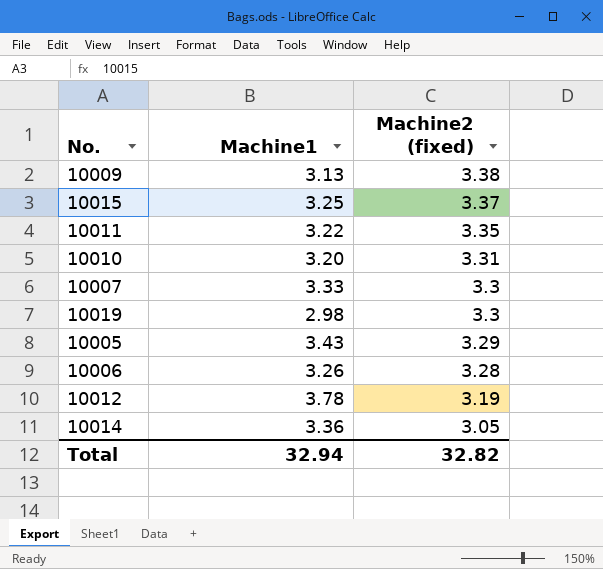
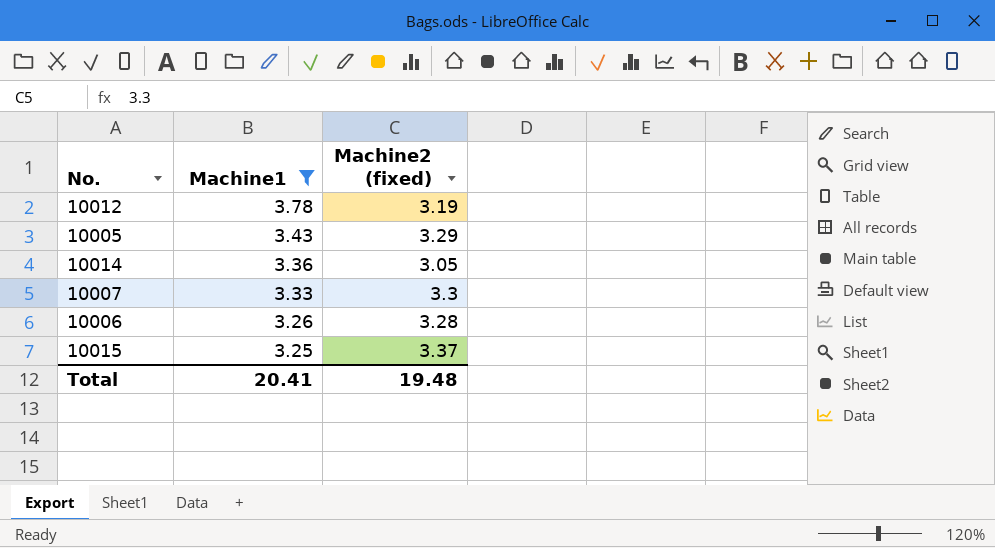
filter: none -> Machine1 >= 3.25
row order: Machine2 (fixed) descending -> Machine1 descending
Total | Machine1: 32.94 -> 20.41
Total | Machine2 (fixed): 32.82 -> 19.48

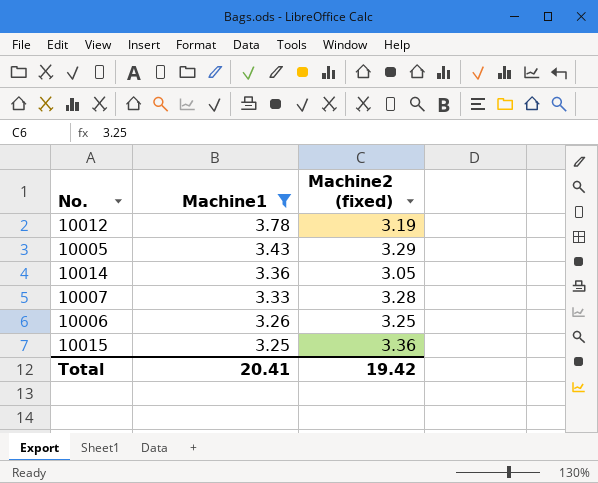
10007 | Machine2 (fixed): 3.3 -> 3.28
10006 | Machine2 (fixed): 3.28 -> 3.25
10015 | Machine2 (fixed): 3.37 -> 3.36
Total | Machine2 (fixed): 19.48 -> 19.42

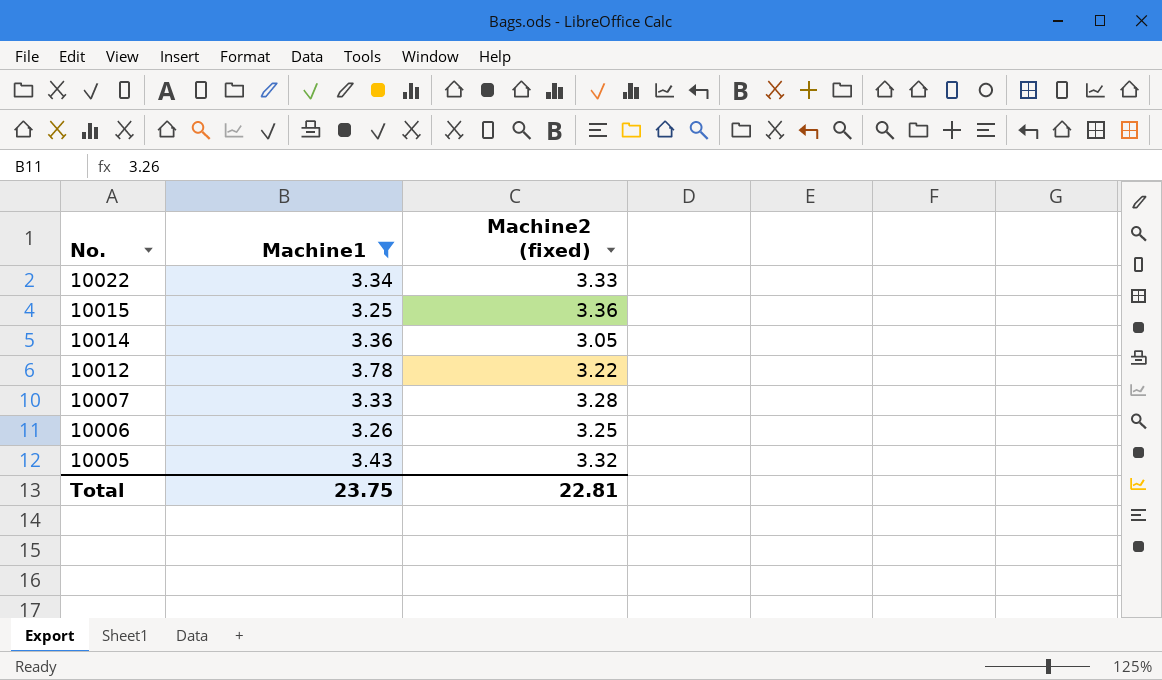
row order: Machine1 descending -> No. descending
row 10022: none -> 3.34 | 3.33
10012 | Machine2 (fixed): 3.19 -> 3.22
10005 | Machine2 (fixed): 3.29 -> 3.32
Total | Machine1: 20.41 -> 23.75
Total | Machine2 (fixed): 19.42 -> 22.81

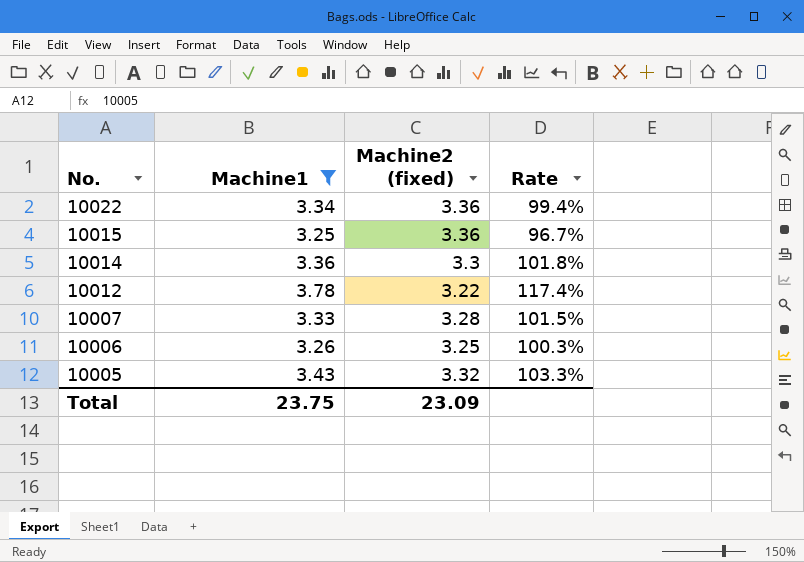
column Rate | formula: none -> [Machine1] / [Machine2 (fixed)]
10022 | Machine2 (fixed): 3.33 -> 3.36
10014 | Machine2 (fixed): 3.05 -> 3.3
Total | Machine2 (fixed): 22.81 -> 23.09

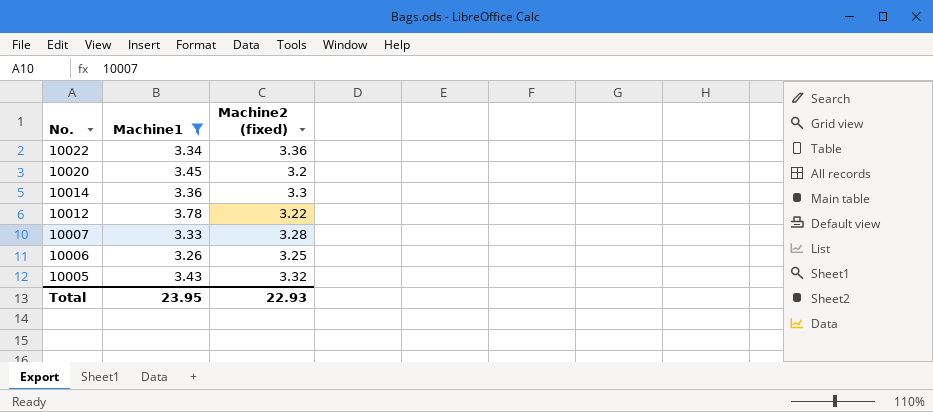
column Rate | formula: [Machine1] / [Machine2 (fixed)] -> none
row 10015: 3.25 | 3.36 | 96.7% -> none
row 10020: none -> 3.45 | 3.2
Total | Machine1: 23.75 -> 23.95
Total | Machine2 (fixed): 23.09 -> 22.93

